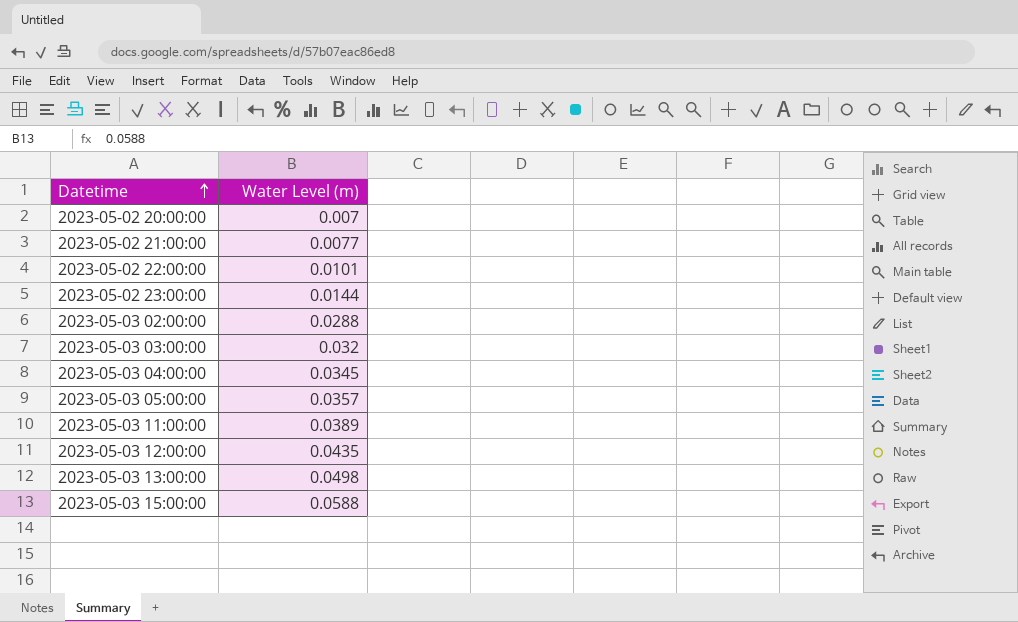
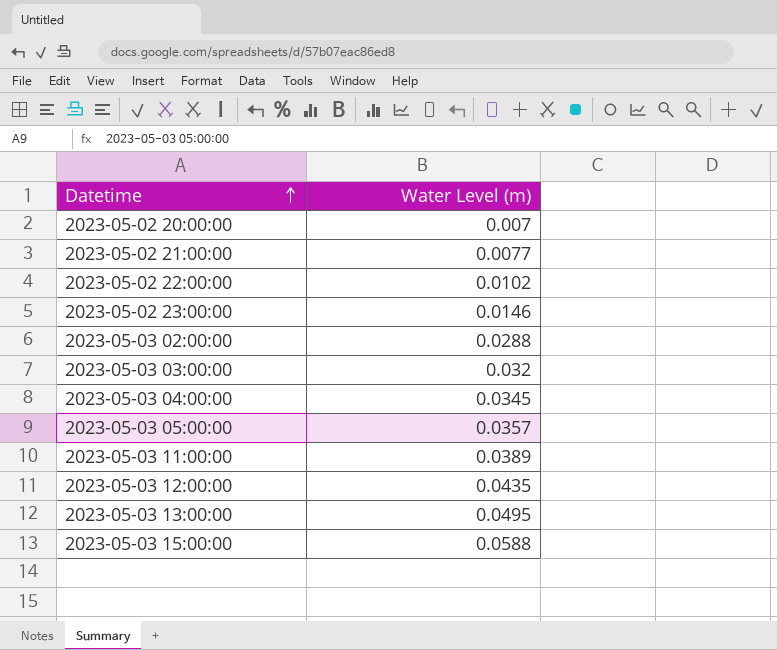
2023-05-02 22:00:00 | Water Level (m): 0.0101 -> 0.0102
2023-05-02 23:00:00 | Water Level (m): 0.0144 -> 0.0146
2023-05-03 13:00:00 | Water Level (m): 0.0498 -> 0.0495

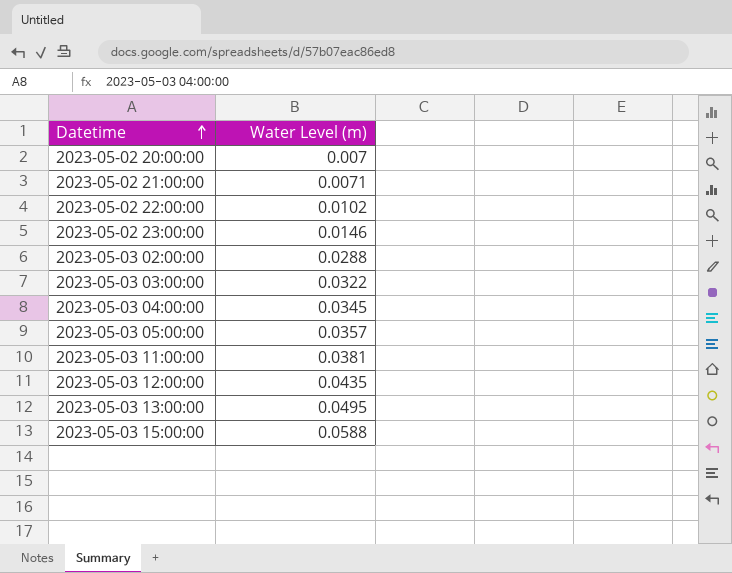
2023-05-02 21:00:00 | Water Level (m): 0.0077 -> 0.0071
2023-05-03 03:00:00 | Water Level (m): 0.032 -> 0.0322
2023-05-03 11:00:00 | Water Level (m): 0.0389 -> 0.0381

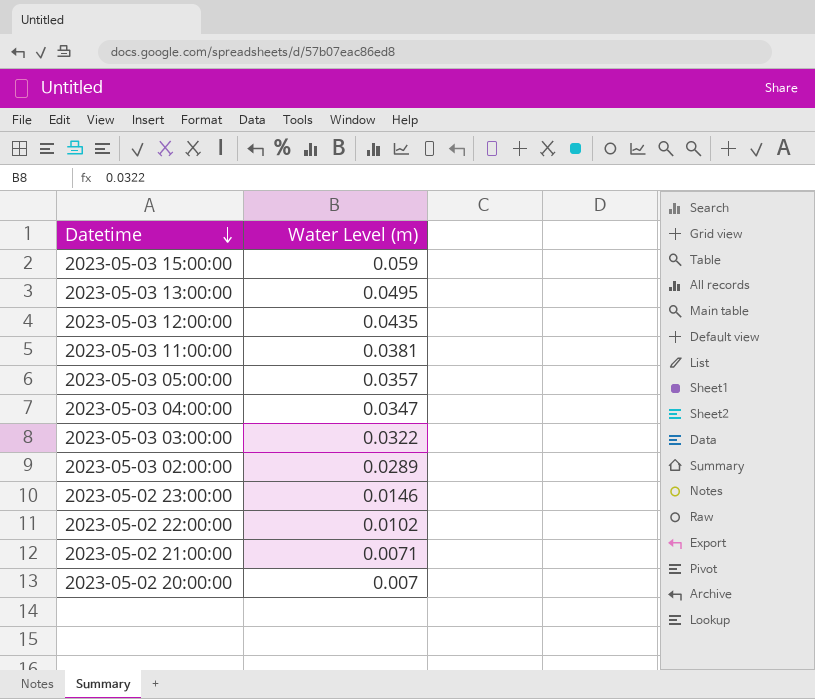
row order: Datetime ascending -> Datetime descending
2023-05-03 15:00:00 | Water Level (m): 0.0588 -> 0.059
2023-05-03 04:00:00 | Water Level (m): 0.0345 -> 0.0347
2023-05-03 02:00:00 | Water Level (m): 0.0288 -> 0.0289

